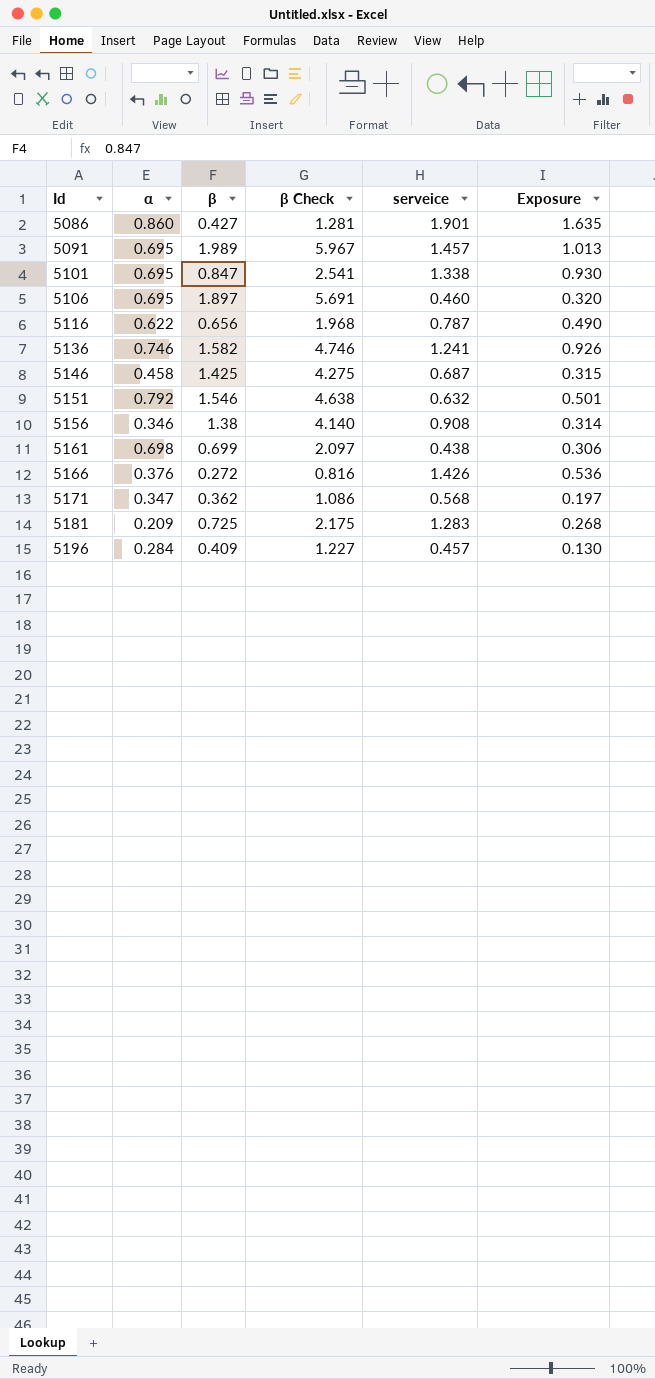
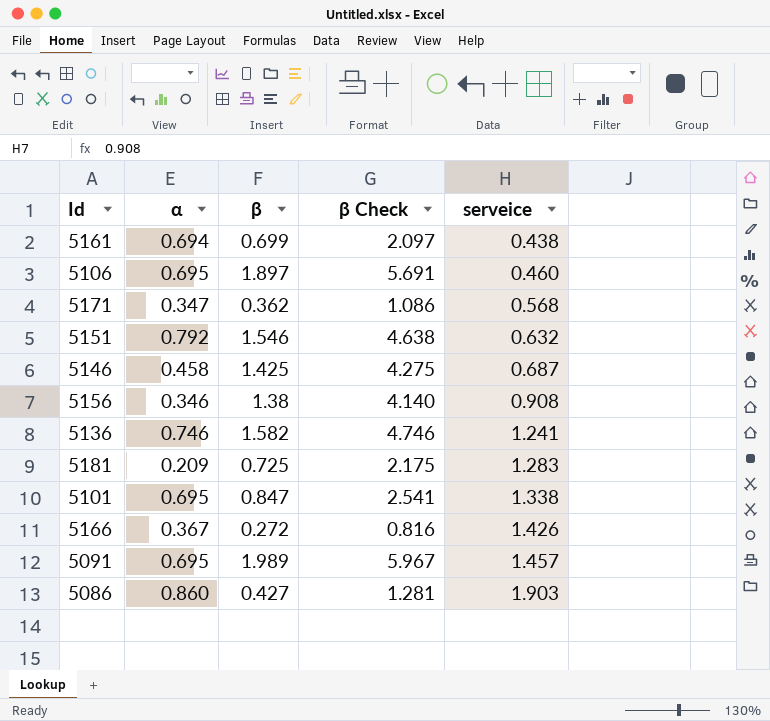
row order: Id ascending -> serveice ascending
column Exposure | formula: [α] * [serveice] -> none
row 5116: 0.622 | 0.656 | 1.968 | 0.787 | 0.490 -> none
row 5196: 0.284 | 0.409 | 1.227 | 0.457 | 0.130 -> none
5161 | α: 0.698 -> 0.694
5166 | α: 0.376 -> 0.367
5086 | serveice: 1.901 -> 1.903

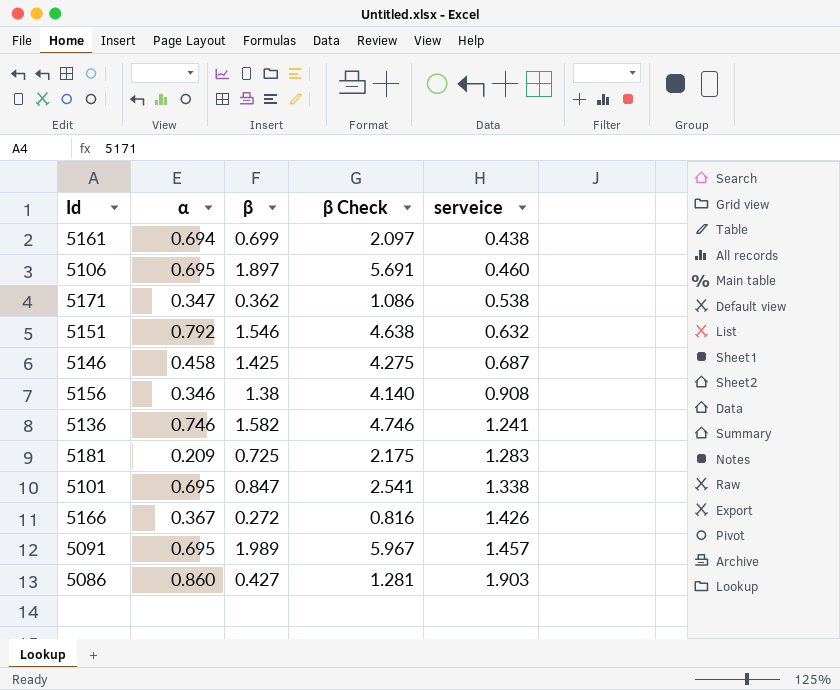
5171 | serveice: 0.568 -> 0.538

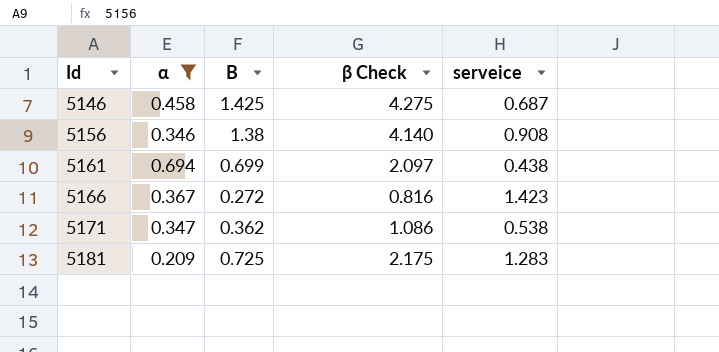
filter: none -> α <= 0.694
row order: serveice ascending -> Id ascending
column name: β -> Β
5166 | serveice: 1.426 -> 1.423

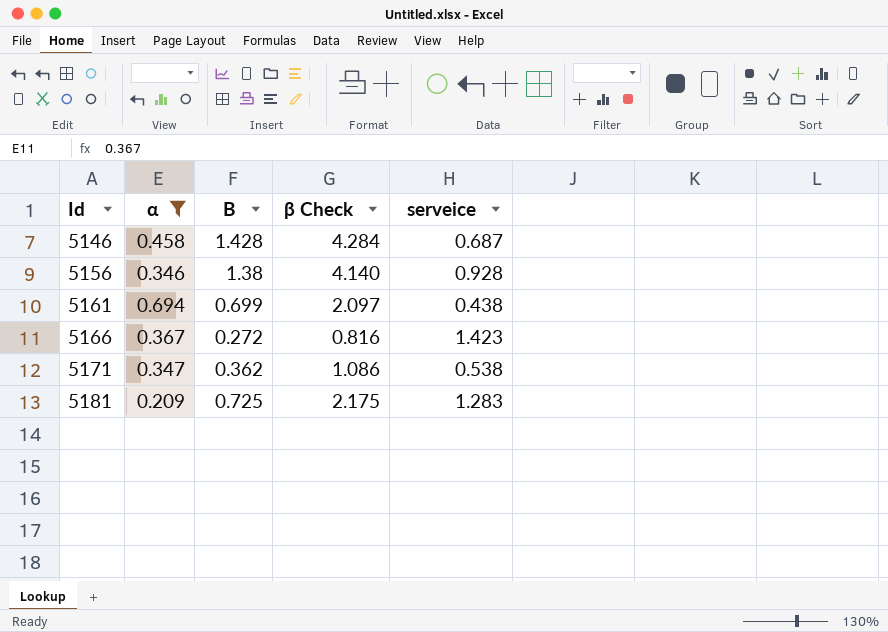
5146 | Β: 1.425 -> 1.428
5146 | β Check: 4.275 -> 4.284
5156 | serveice: 0.908 -> 0.928

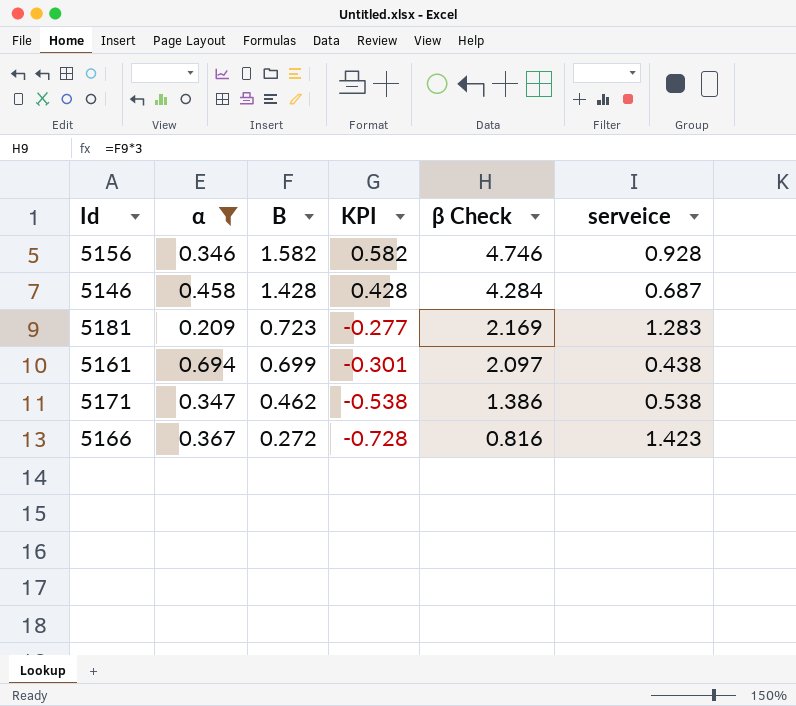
row order: Id ascending -> Β descending
column KPI | formula: none -> [Β] - 1
5156 | Β: 1.38 -> 1.582
5156 | β Check: 4.140 -> 4.746
5181 | Β: 0.725 -> 0.723
5181 | β Check: 2.175 -> 2.169
5171 | Β: 0.362 -> 0.462
5171 | β Check: 1.086 -> 1.386

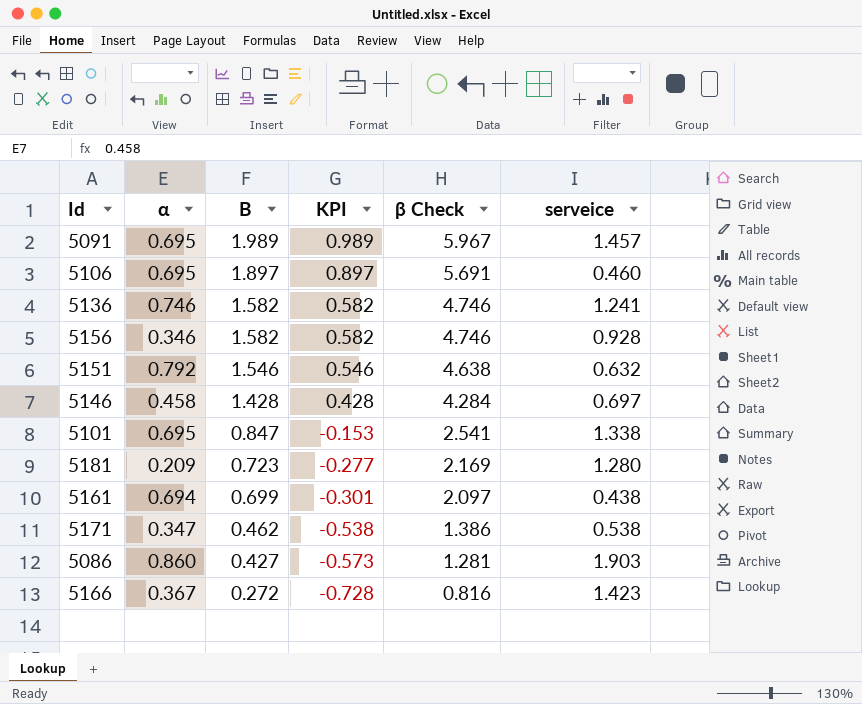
filter: α <= 0.694 -> none
5146 | serveice: 0.687 -> 0.697
5181 | serveice: 1.283 -> 1.280

